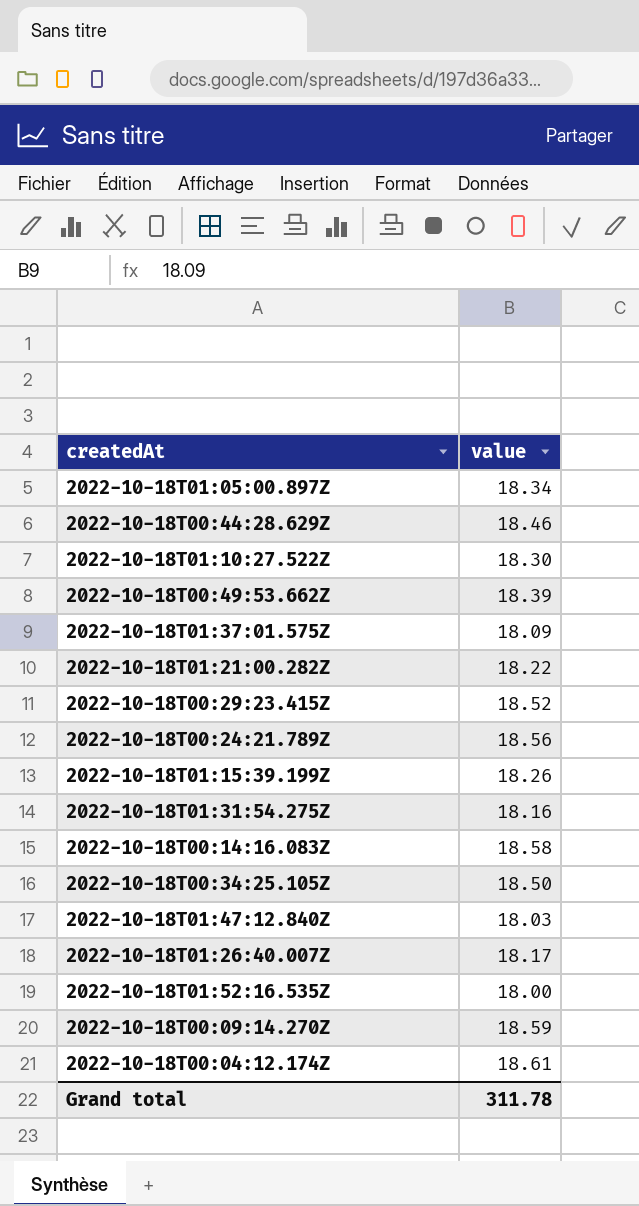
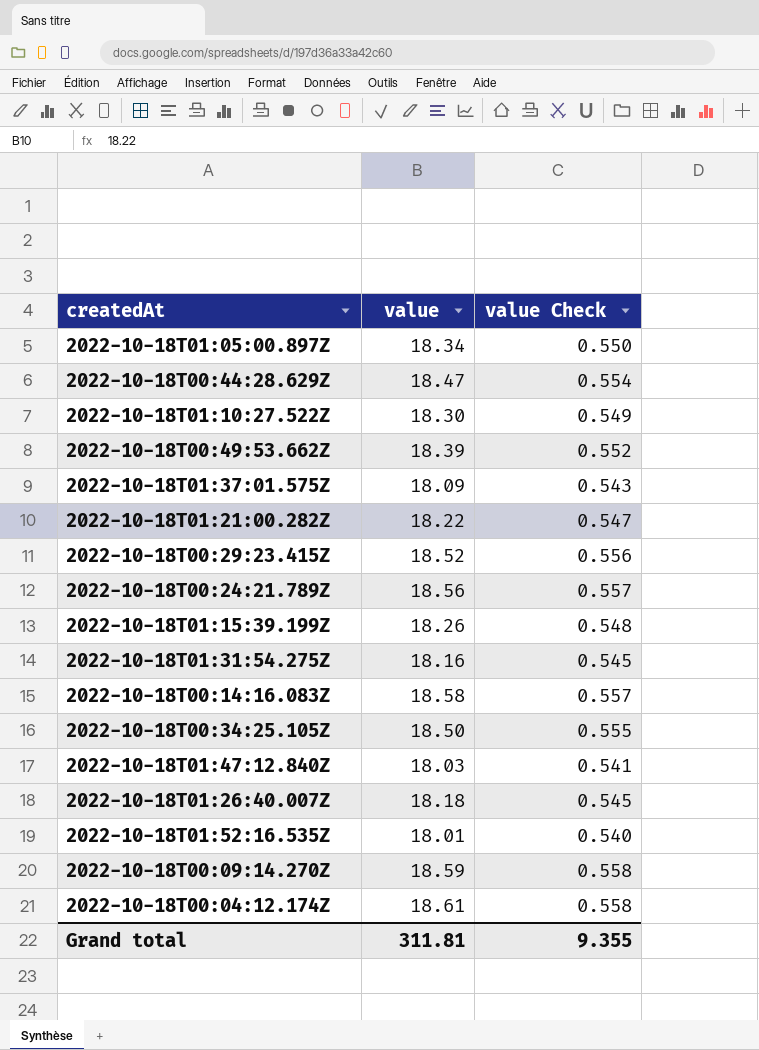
column value Check | formula: none -> [value] * 0.03
2022-10-18T00:44:28.629Z | value: 18.46 -> 18.47
2022-10-18T01:26:40.007Z | value: 18.17 -> 18.18
2022-10-18T01:52:16.535Z | value: 18.00 -> 18.01
Grand total | value: 311.78 -> 311.81

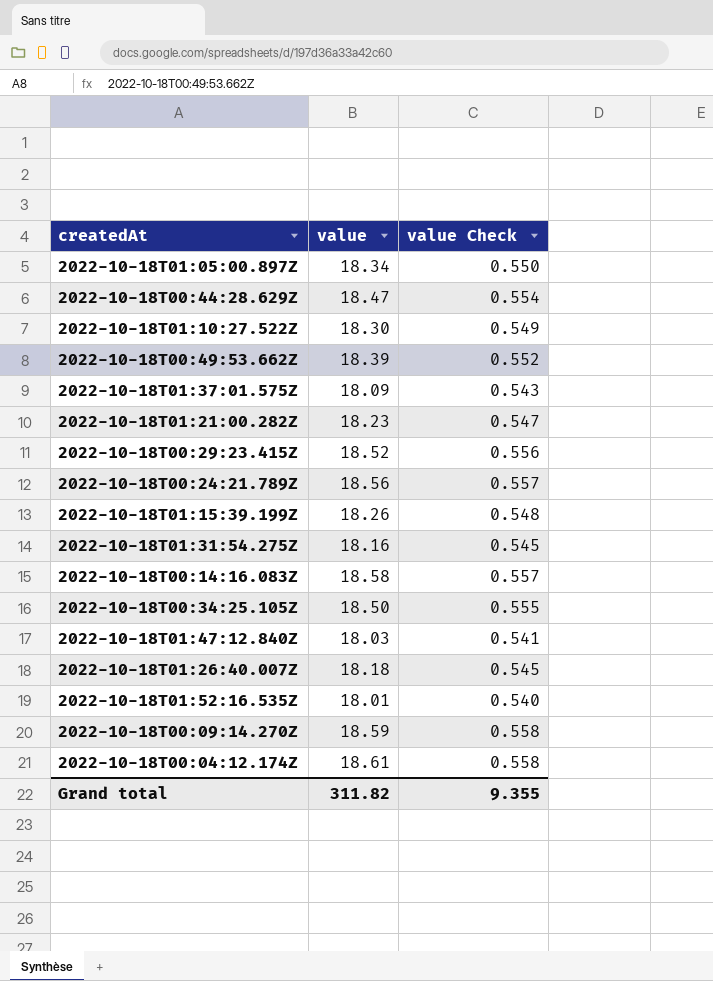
2022-10-18T01:21:00.282Z | value: 18.22 -> 18.23
Grand total | value: 311.81 -> 311.82

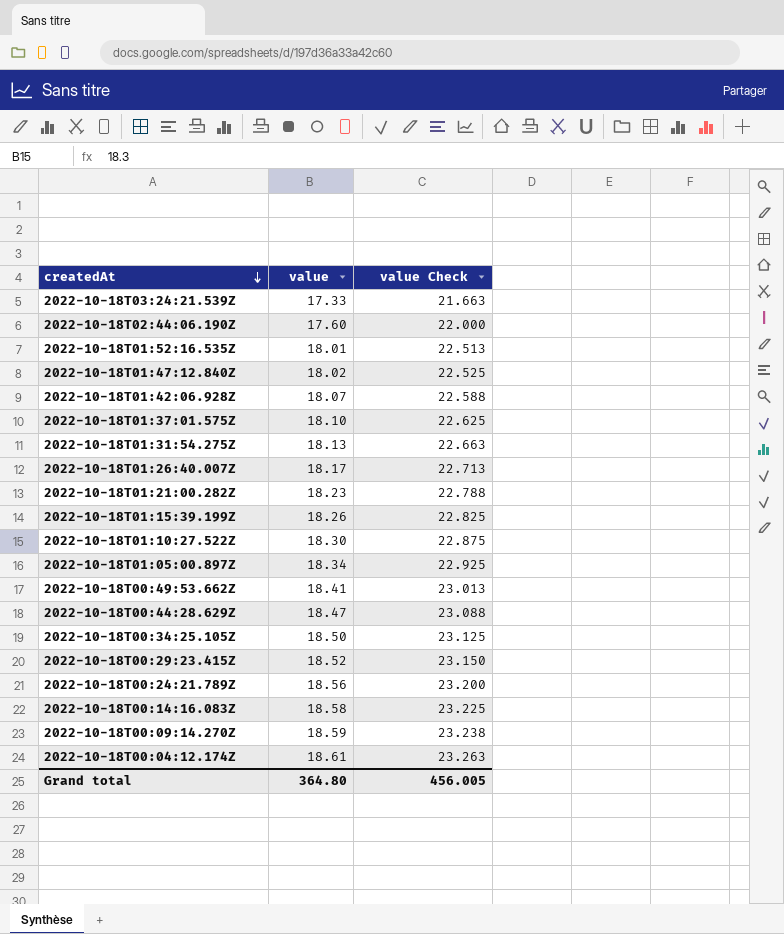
row order: none -> createdAt descending
column value Check | formula: [value] * 0.03 -> [value] * 1.25
row 2022-10-18T03:24:21.539Z: none -> 17.33 | 21.663
row 2022-10-18T02:44:06.190Z: none -> 17.60 | 22.000
2022-10-18T01:47:12.840Z | value: 18.03 -> 18.02
row 2022-10-18T01:42:06.928Z: none -> 18.07 | 22.588
2022-10-18T01:37:01.575Z | value: 18.09 -> 18.10
2022-10-18T01:31:54.275Z | value: 18.16 -> 18.13
2022-10-18T01:26:40.007Z | value: 18.18 -> 18.17
2022-10-18T00:49:53.662Z | value: 18.39 -> 18.41
Grand total | value: 311.82 -> 364.80
Grand total | value Check: 9.355 -> 456.005

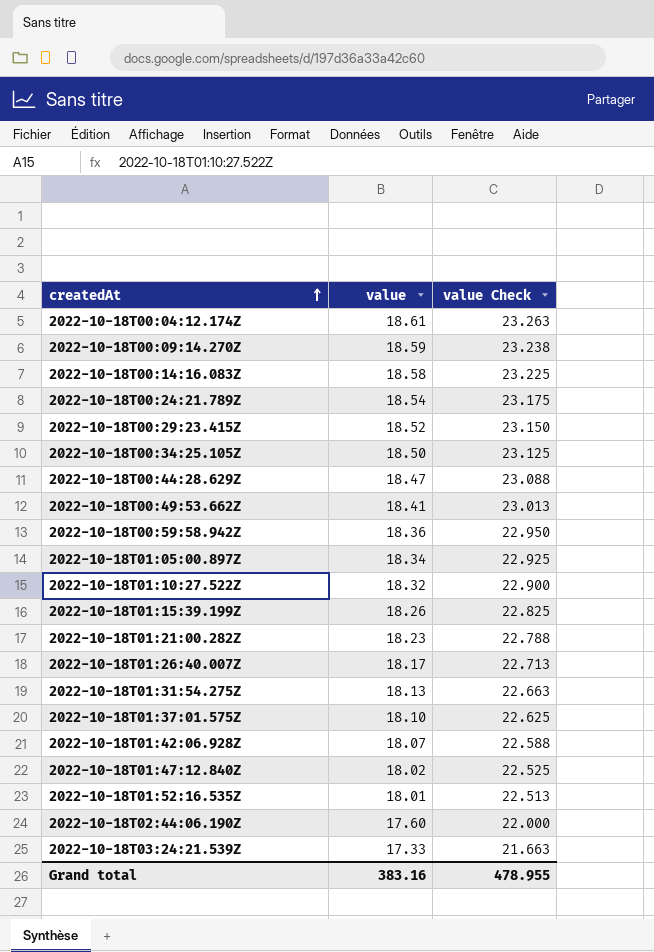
row order: createdAt descending -> createdAt ascending
2022-10-18T00:24:21.789Z | value: 18.56 -> 18.54
2022-10-18T00:24:21.789Z | value Check: 23.200 -> 23.175
row 2022-10-18T00:59:58.942Z: none -> 18.36 | 22.950
2022-10-18T01:10:27.522Z | value: 18.30 -> 18.32
2022-10-18T01:10:27.522Z | value Check: 22.875 -> 22.900
Grand total | value: 364.80 -> 383.16
Grand total | value Check: 456.005 -> 478.955

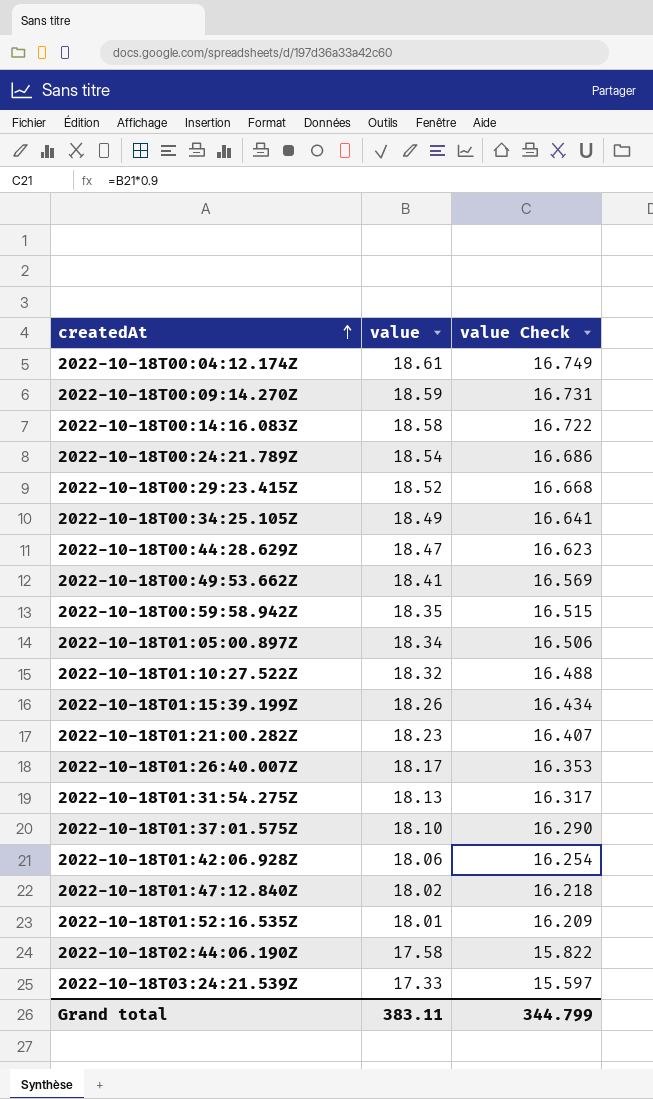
column value Check | formula: [value] * 1.25 -> [value] * 0.9
2022-10-18T00:34:25.105Z | value: 18.50 -> 18.49
2022-10-18T00:59:58.942Z | value: 18.36 -> 18.35
2022-10-18T01:42:06.928Z | value: 18.07 -> 18.06
2022-10-18T02:44:06.190Z | value: 17.60 -> 17.58
Grand total | value: 383.16 -> 383.11
Grand total | value Check: 478.955 -> 344.799

